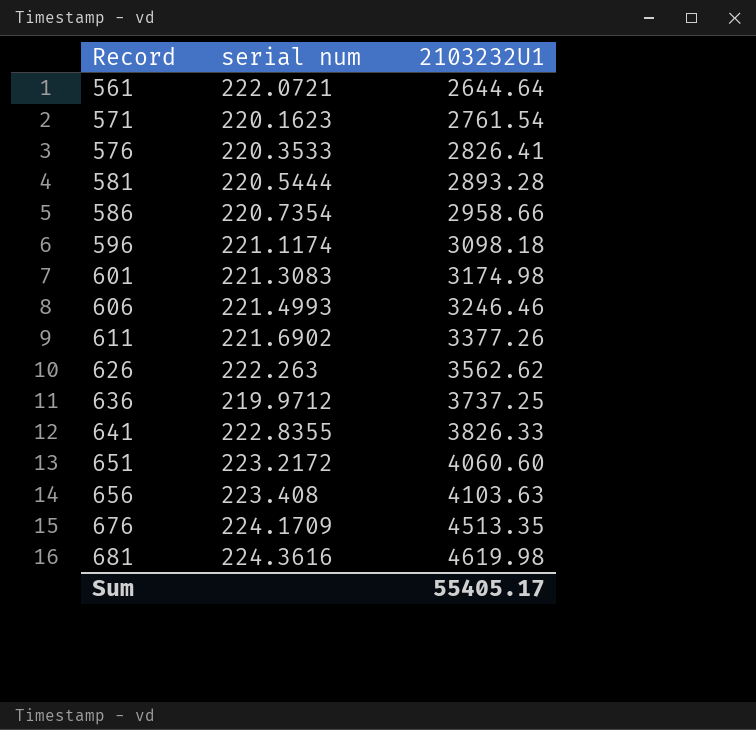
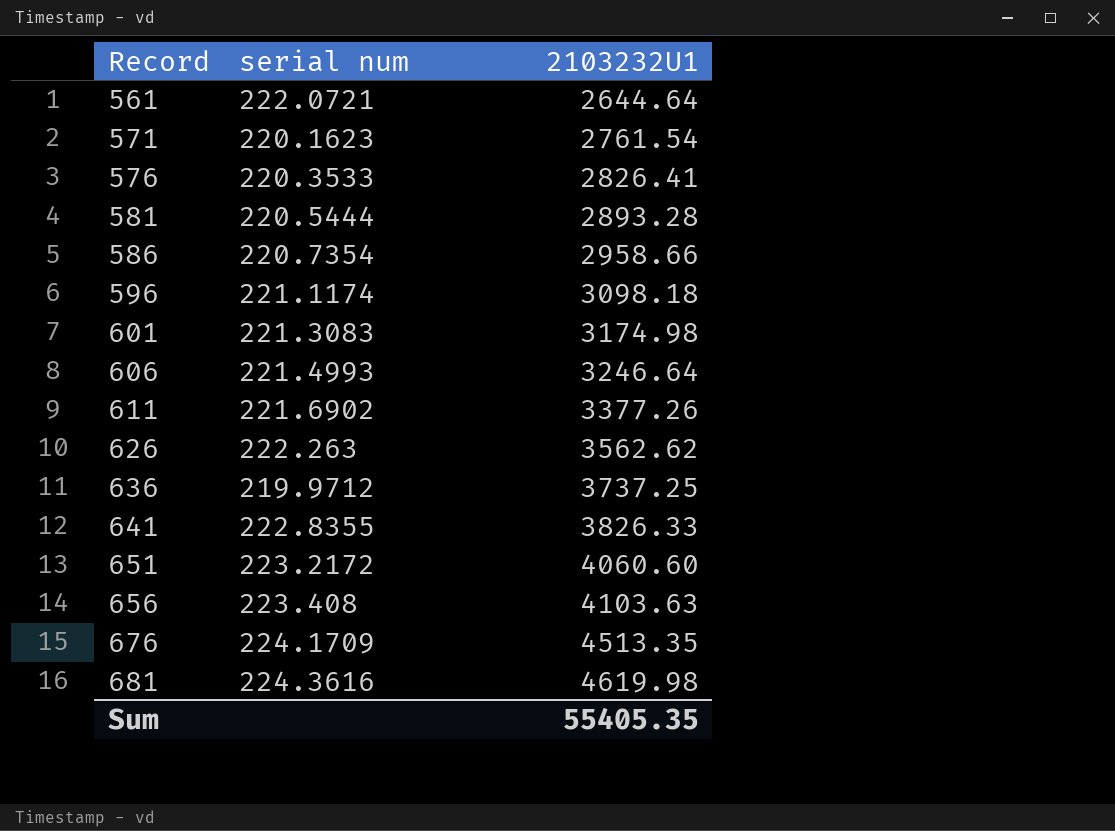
606 | 2103232U1: 3246.46 -> 3246.64
Sum | 2103232U1: 55405.17 -> 55405.35

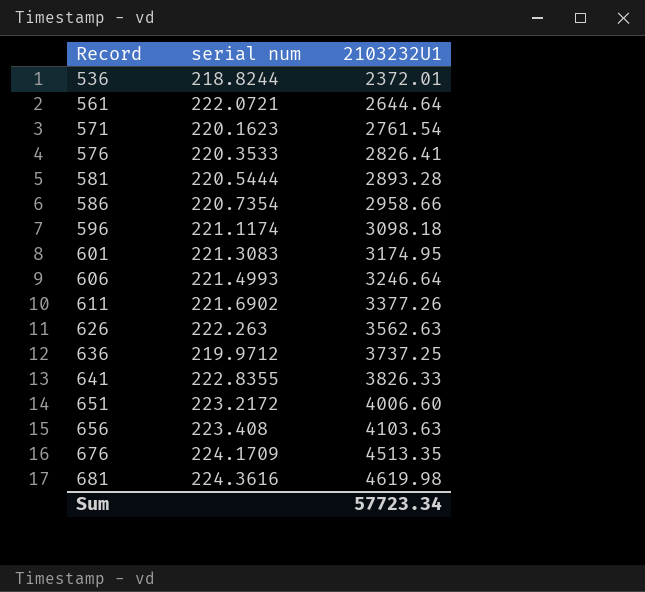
row 536: none -> 218.8244 | 2372.01
601 | 2103232U1: 3174.98 -> 3174.95
626 | 2103232U1: 3562.62 -> 3562.63
651 | 2103232U1: 4060.60 -> 4006.60
Sum | 2103232U1: 55405.35 -> 57723.34

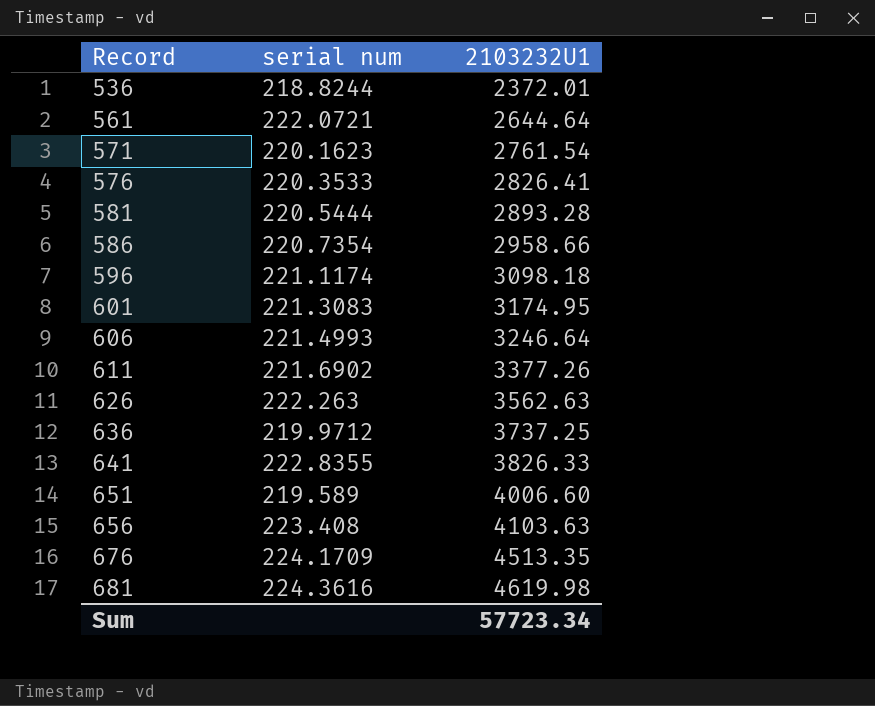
651 | serial num: 223.2172 -> 219.589

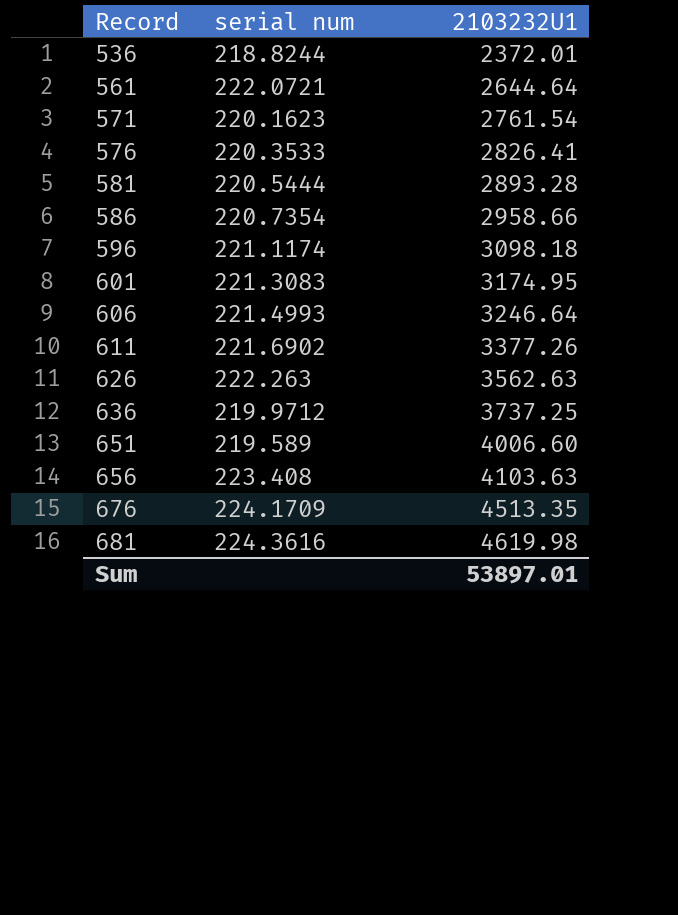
row 641: 222.8355 | 3826.33 -> none
Sum | 2103232U1: 57723.34 -> 53897.01

